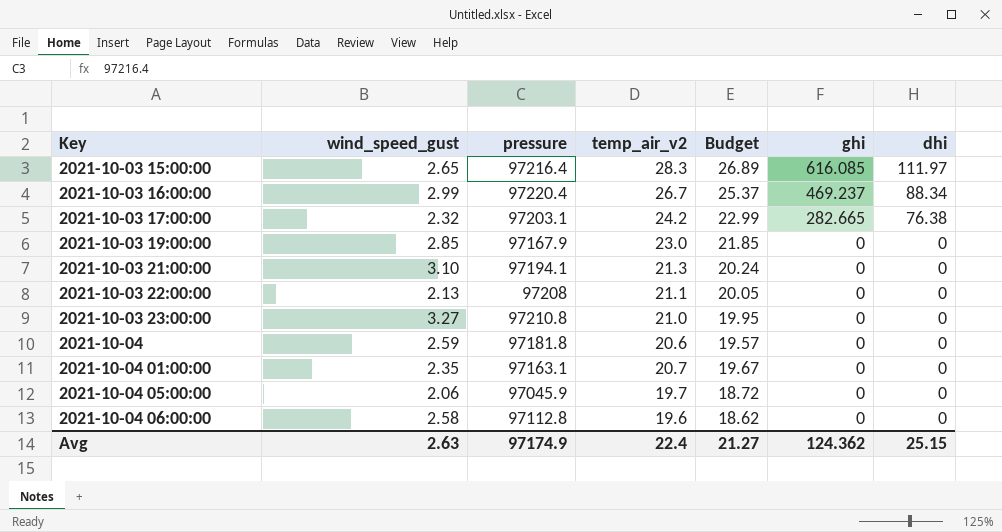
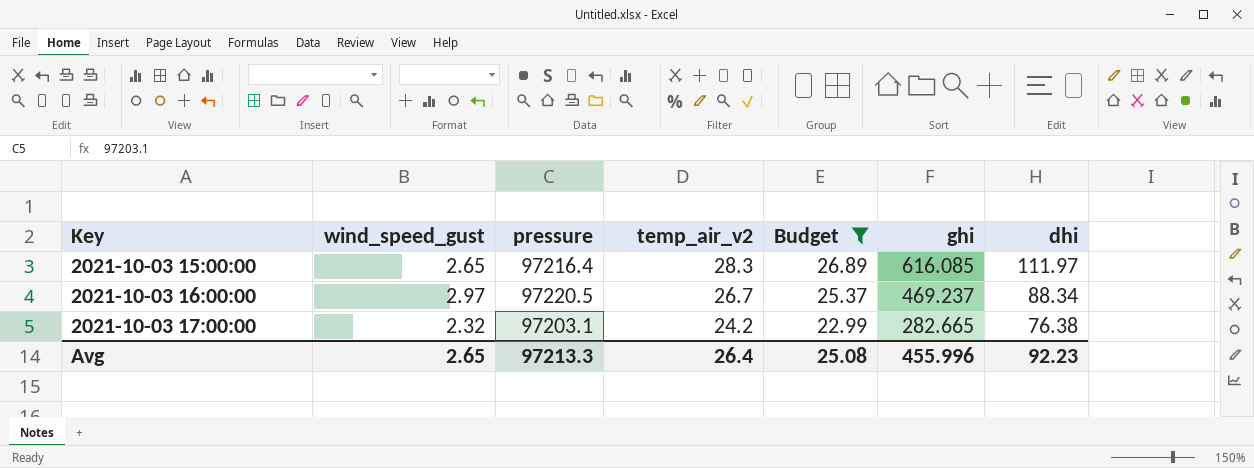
filter: none -> Budget >= 22.99
2021-10-03 16:00:00 | wind_speed_gust: 2.99 -> 2.97
2021-10-03 16:00:00 | pressure: 97220.4 -> 97220.5
Avg | wind_speed_gust: 2.63 -> 2.65
Avg | pressure: 97174.9 -> 97213.3
Avg | temp_air_v2: 22.4 -> 26.4
Avg | Budget: 21.27 -> 25.08
Avg | ghi: 124.362 -> 455.996
Avg | dhi: 25.15 -> 92.23

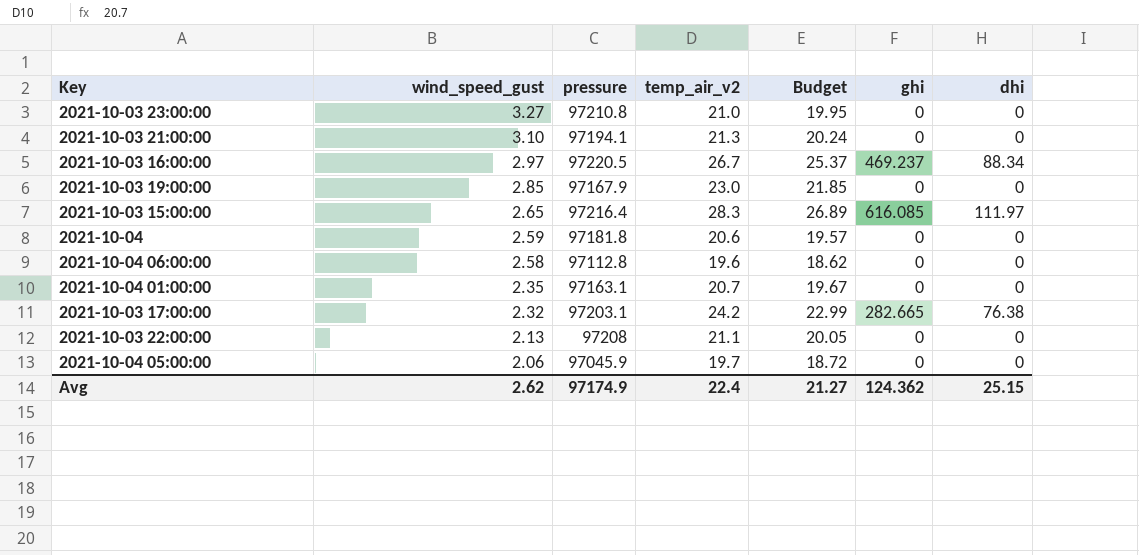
filter: Budget >= 22.99 -> none
row order: Key ascending -> wind_speed_gust descending
Avg | wind_speed_gust: 2.65 -> 2.62
Avg | pressure: 97213.3 -> 97174.9
Avg | temp_air_v2: 26.4 -> 22.4
Avg | Budget: 25.08 -> 21.27
Avg | ghi: 455.996 -> 124.362
Avg | dhi: 92.23 -> 25.15

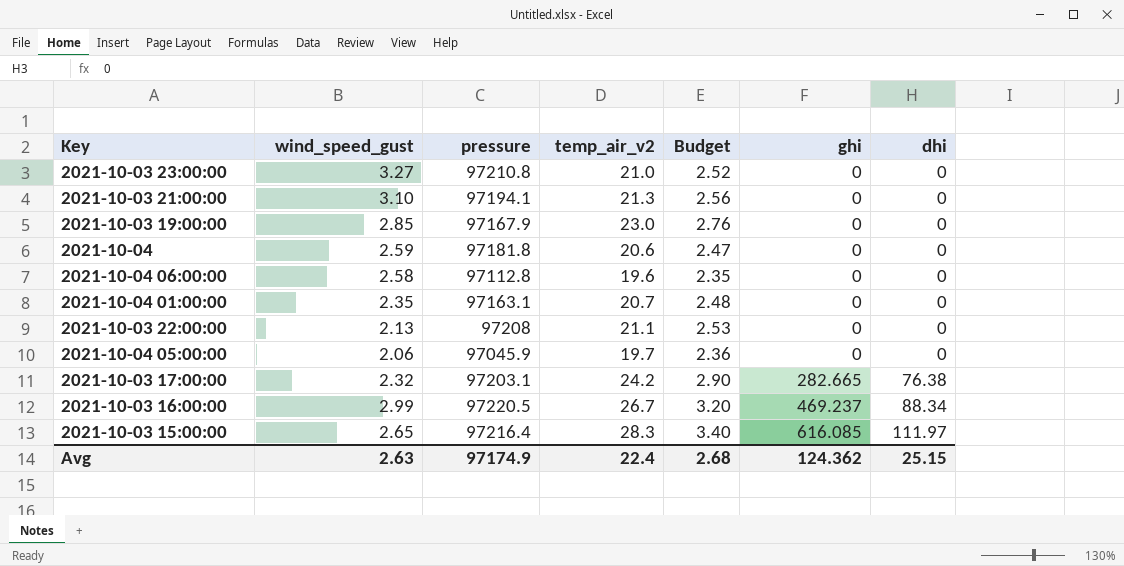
row order: wind_speed_gust descending -> ghi ascending
column Budget | formula: [temp_air_v2] * 0.95 -> [temp_air_v2] * 0.12
2021-10-03 16:00:00 | wind_speed_gust: 2.97 -> 2.99
Avg | wind_speed_gust: 2.62 -> 2.63
Avg | Budget: 21.27 -> 2.68

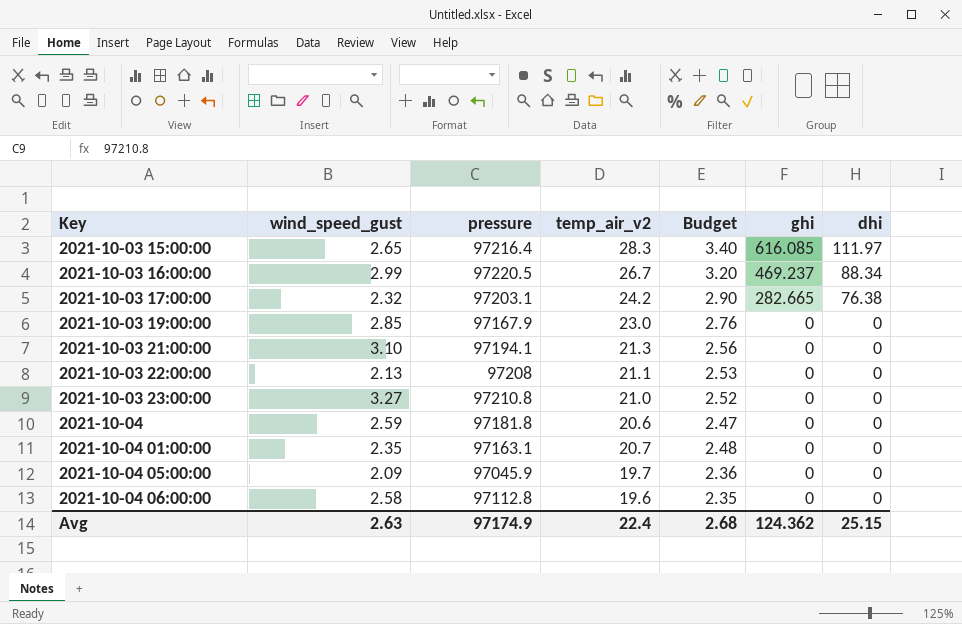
row order: ghi ascending -> Key ascending
2021-10-04 05:00:00 | wind_speed_gust: 2.06 -> 2.09

